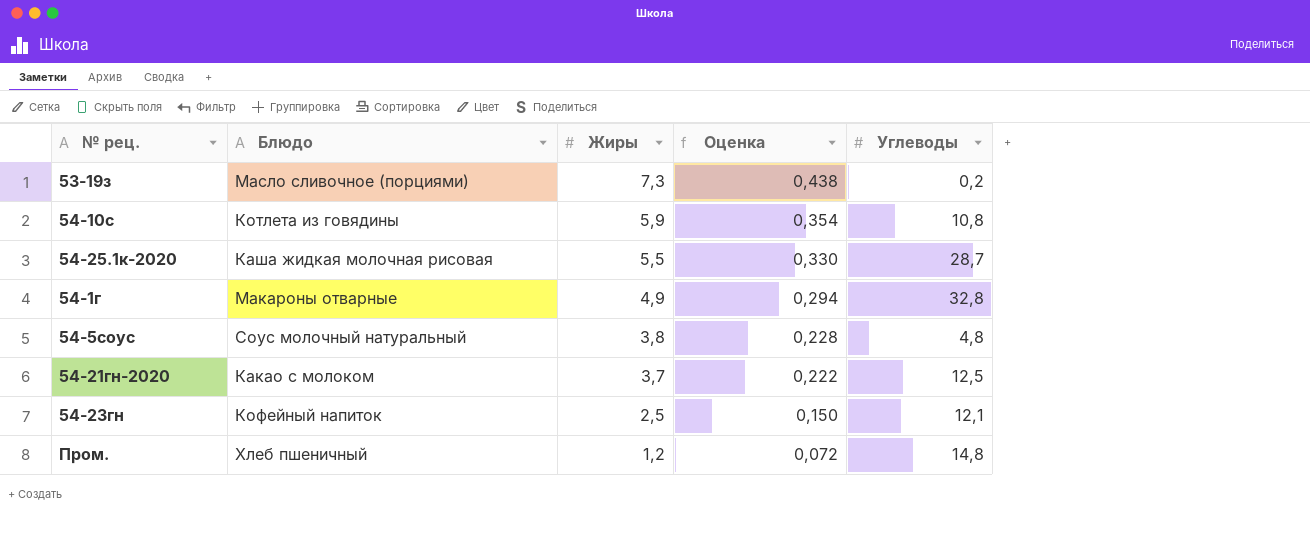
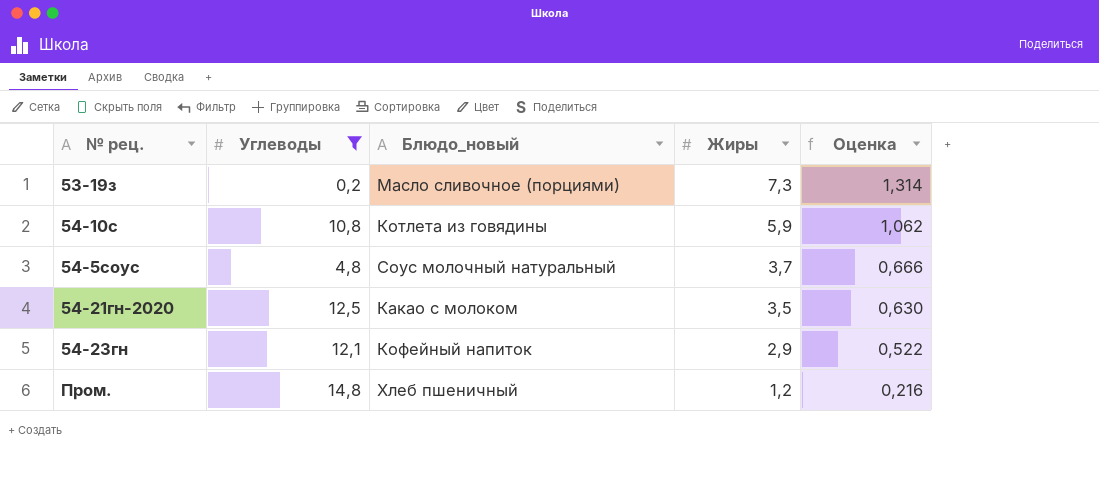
filter: none -> Углеводы <= 14,8
column Углеводы | position: 5 -> 2
column name: Блюдо -> Блюдо_новый
column Оценка | formula: [Жиры] * 0,06 -> [Жиры] * 0,18
54-5соус | Жиры: 3,8 -> 3,7
54-21гн-2020 | Жиры: 3,7 -> 3,5
54-23гн | Жиры: 2,5 -> 2,9

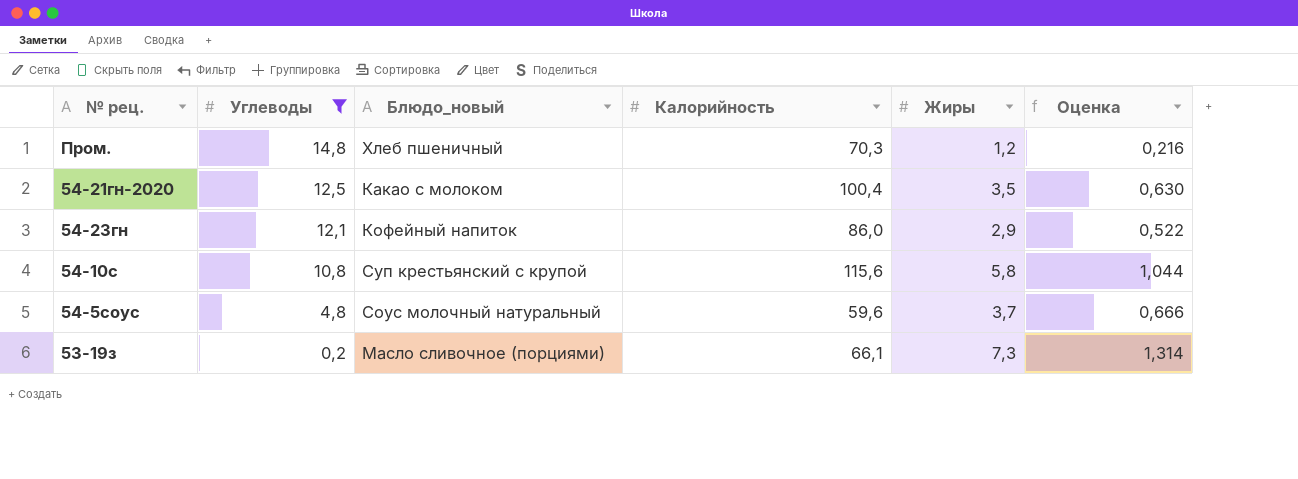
row order: Жиры descending -> Углеводы descending
column Калорийность | position: none -> 4
54-10с | Блюдо_новый: Котлета из говядины -> Суп крестьянский с крупой
54-10с | Жиры: 5,9 -> 5,8
54-10с | Оценка: 1,062 -> 1,044

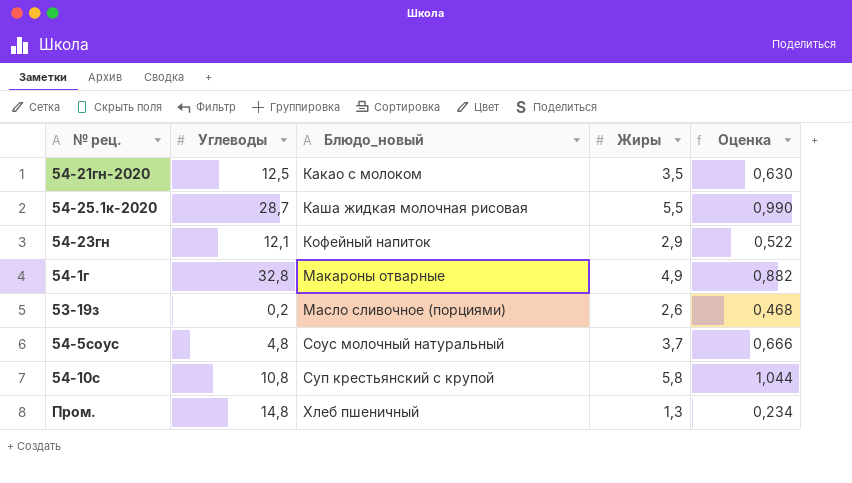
filter: Углеводы <= 14,8 -> none
row order: Углеводы descending -> Блюдо_новый ascending
column Калорийность | position: 4 -> none
53-19з | Жиры: 7,3 -> 2,6
53-19з | Оценка: 1,314 -> 0,468
Пром. | Жиры: 1,2 -> 1,3
Пром. | Оценка: 0,216 -> 0,234

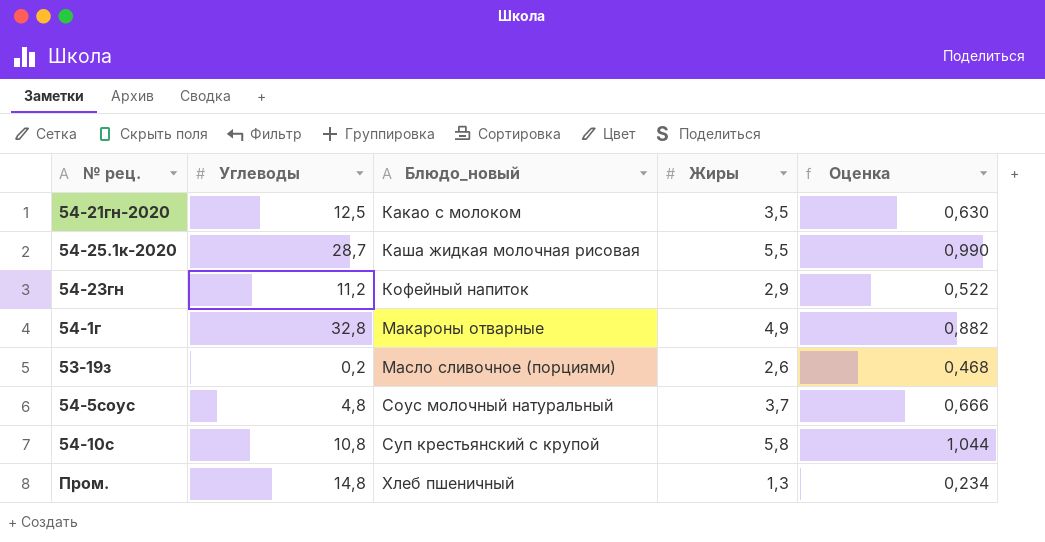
54-23гн | Углеводы: 12,1 -> 11,2

